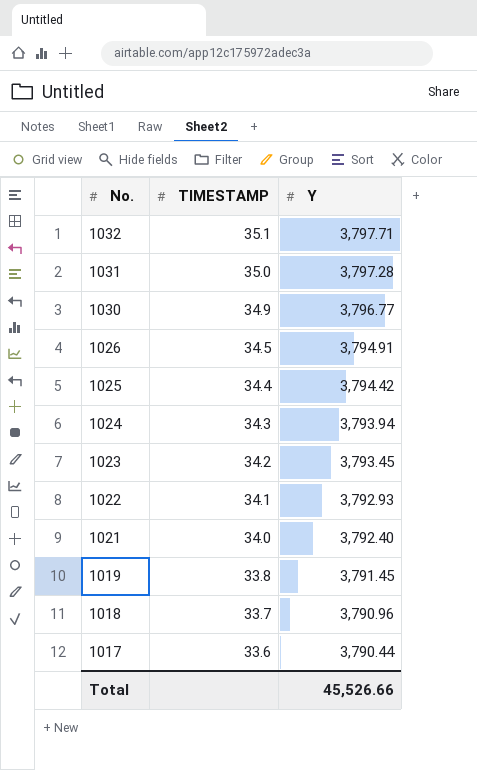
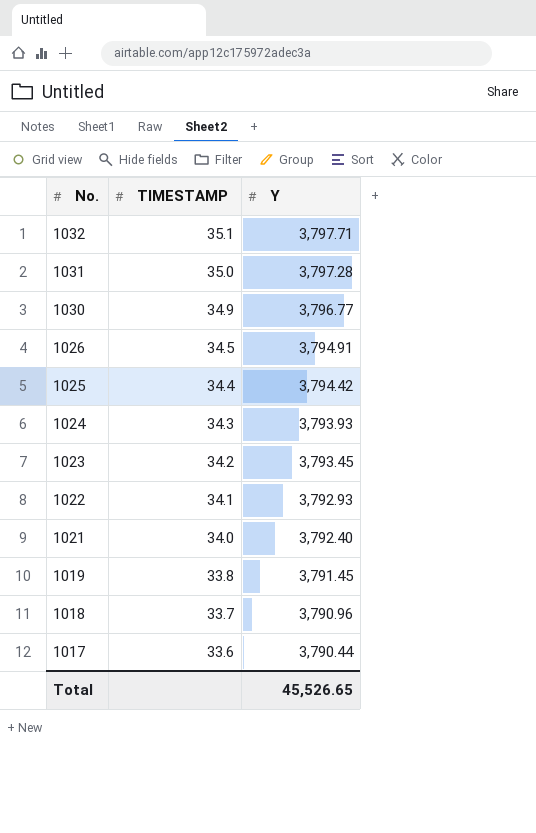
1024 | Y: 3,793.94 -> 3,793.93
Total | Y: 45,526.66 -> 45,526.65

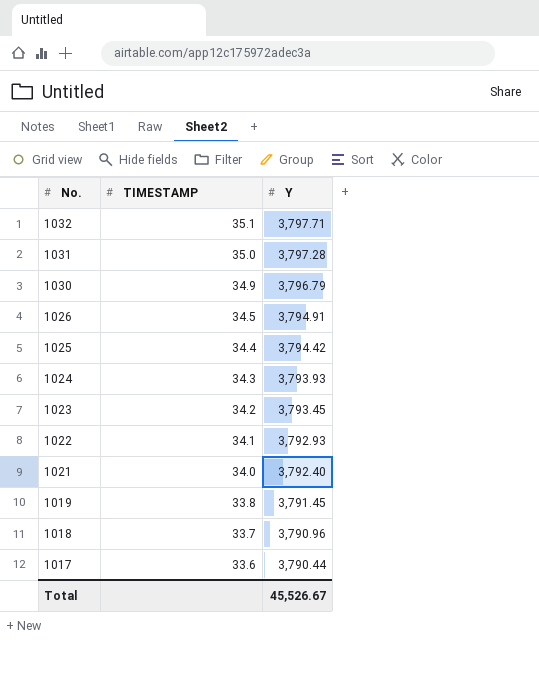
1030 | Y: 3,796.77 -> 3,796.79
Total | Y: 45,526.65 -> 45,526.67

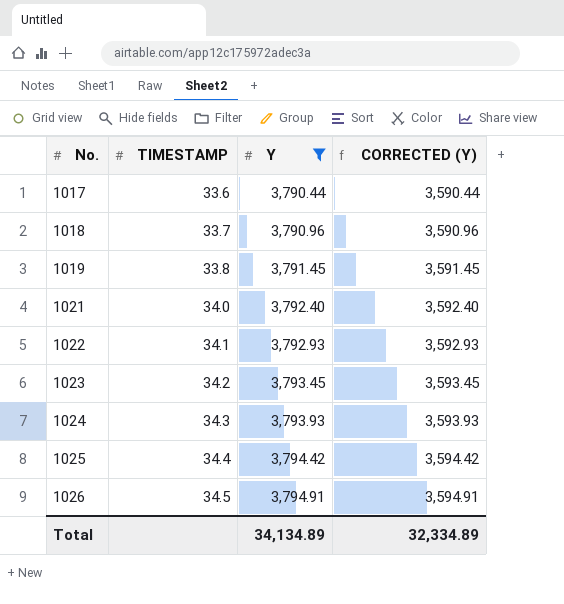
filter: none -> Y <= 3,794.91
row order: No. descending -> No. ascending
column CORRECTED (Y) | formula: none -> [Y] - 200
Total | Y: 45,526.67 -> 34,134.89

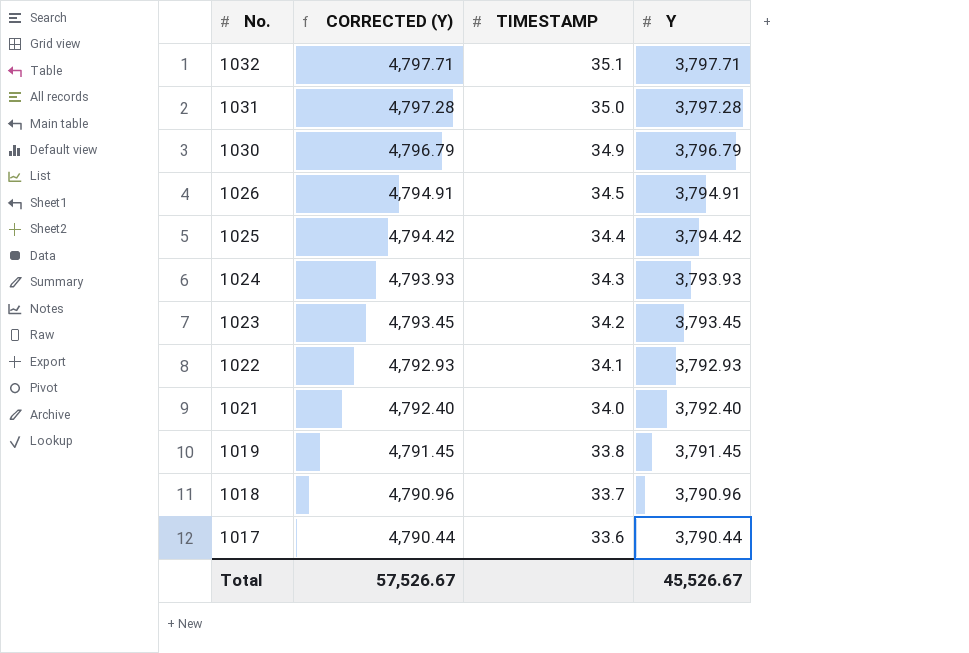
filter: Y <= 3,794.91 -> none
row order: No. ascending -> No. descending
column CORRECTED (Y) | formula: [Y] - 200 -> [Y] + 1000
column CORRECTED (Y) | position: 4 -> 2
Total | CORRECTED (Y): 32,334.89 -> 57,526.67
Total | Y: 34,134.89 -> 45,526.67

